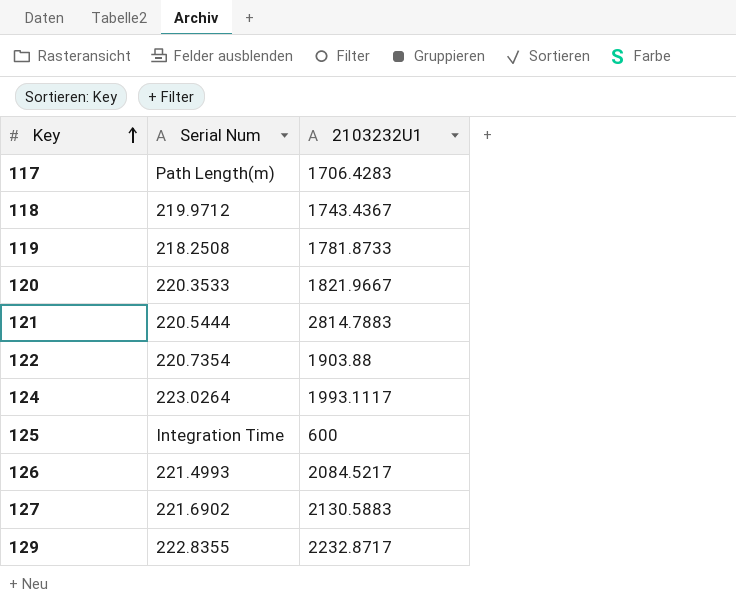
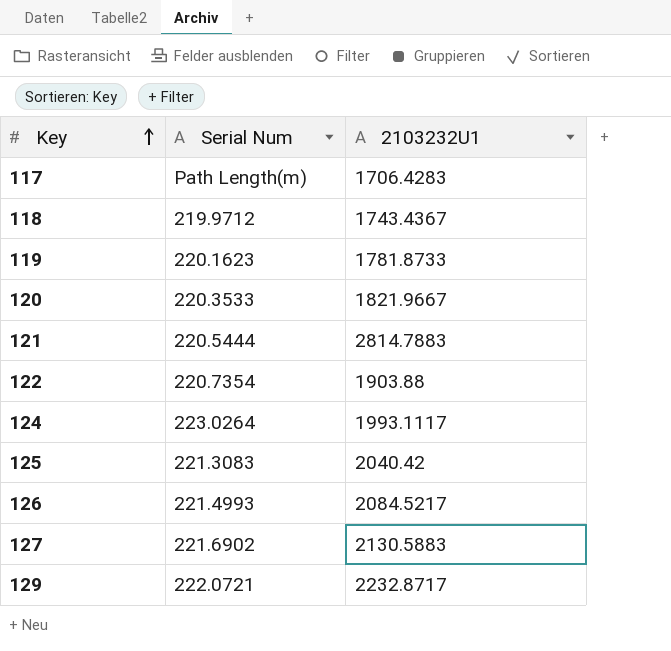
119 | Serial Num: 218.2508 -> 220.1623
125 | Serial Num: Integration Time -> 221.3083
125 | 2103232U1: 600 -> 2040.42
129 | Serial Num: 222.8355 -> 222.0721

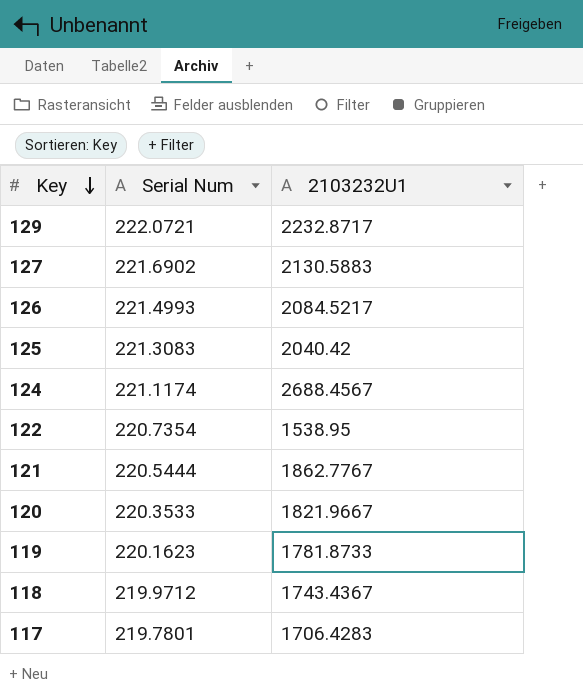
row order: Key ascending -> Key descending
124 | Serial Num: 223.0264 -> 221.1174
124 | 2103232U1: 1993.1117 -> 2688.4567
122 | 2103232U1: 1903.88 -> 1538.95
121 | 2103232U1: 2814.7883 -> 1862.7767
117 | Serial Num: Path Length(m) -> 219.7801

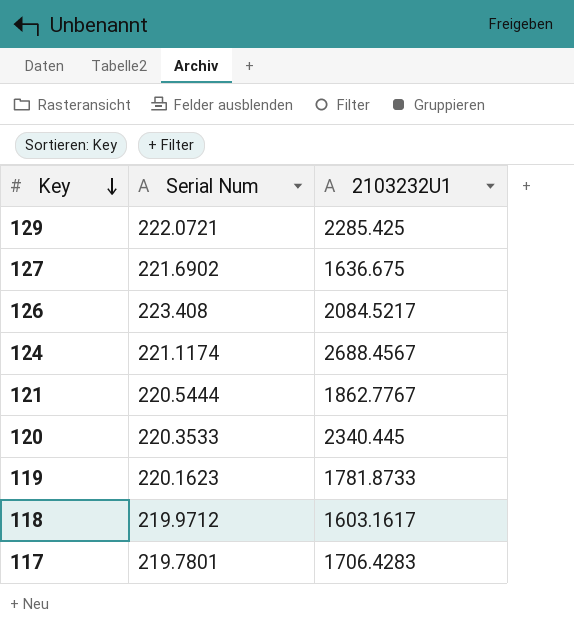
row 125: 221.3083 | 2040.42 -> none
row 122: 220.7354 | 1538.95 -> none
129 | 2103232U1: 2232.8717 -> 2285.425
127 | 2103232U1: 2130.5883 -> 1636.675
126 | Serial Num: 221.4993 -> 223.408
120 | 2103232U1: 1821.9667 -> 2340.445
118 | 2103232U1: 1743.4367 -> 1603.1617

